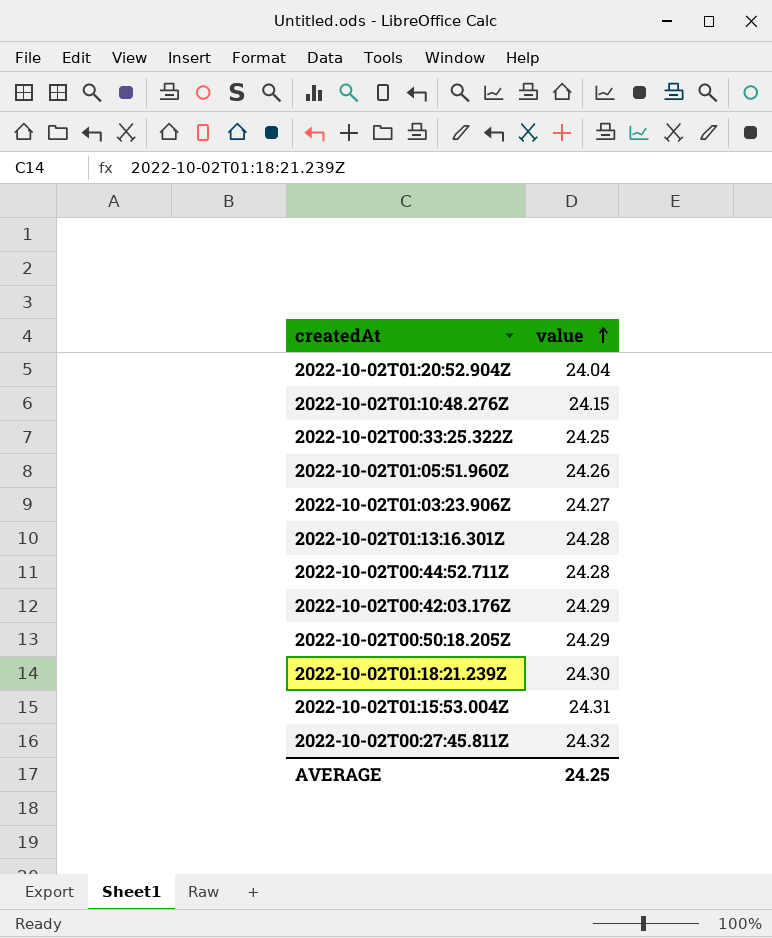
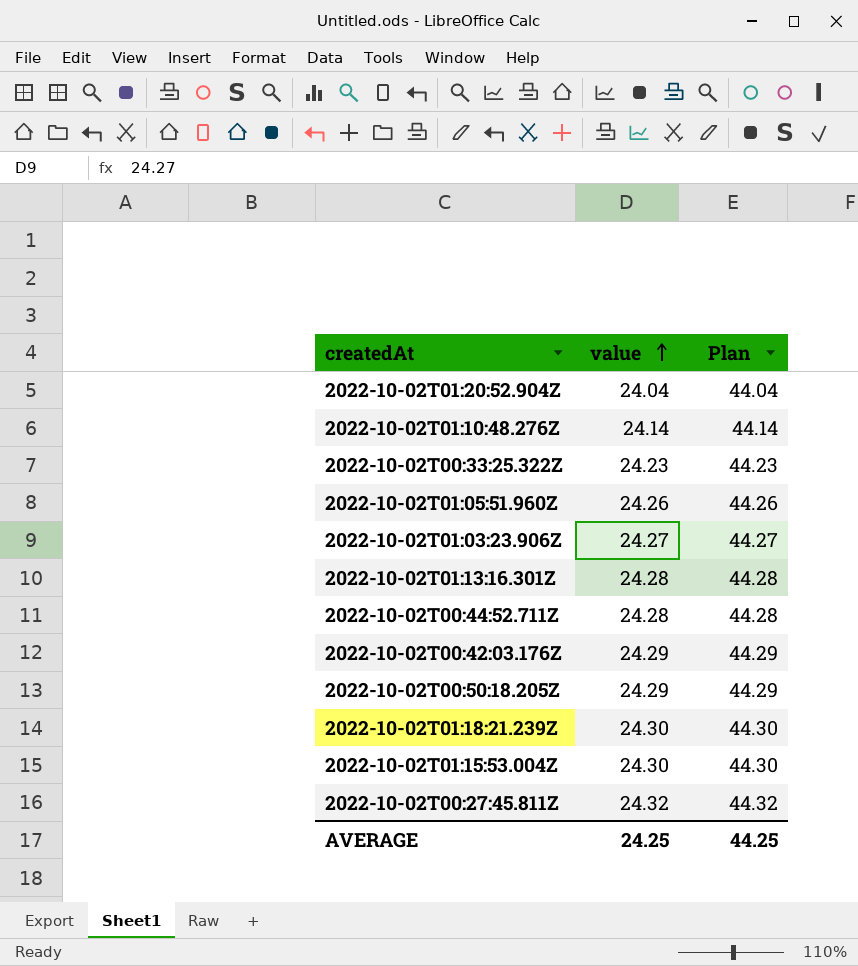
column Plan | formula: none -> [value] + 20
2022-10-02T01:10:48.276Z | value: 24.15 -> 24.14
2022-10-02T00:33:25.322Z | value: 24.25 -> 24.23
2022-10-02T01:15:53.004Z | value: 24.31 -> 24.30

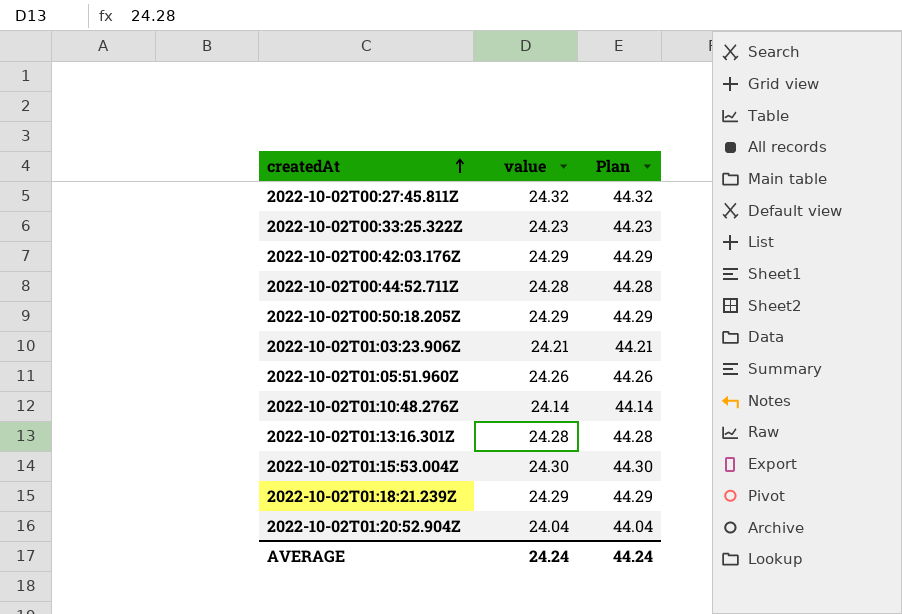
row order: value ascending -> createdAt ascending
2022-10-02T01:03:23.906Z | value: 24.27 -> 24.21
2022-10-02T01:03:23.906Z | Plan: 44.27 -> 44.21
2022-10-02T01:18:21.239Z | value: 24.30 -> 24.29
2022-10-02T01:18:21.239Z | Plan: 44.30 -> 44.29
AVERAGE | value: 24.25 -> 24.24
AVERAGE | Plan: 44.25 -> 44.24

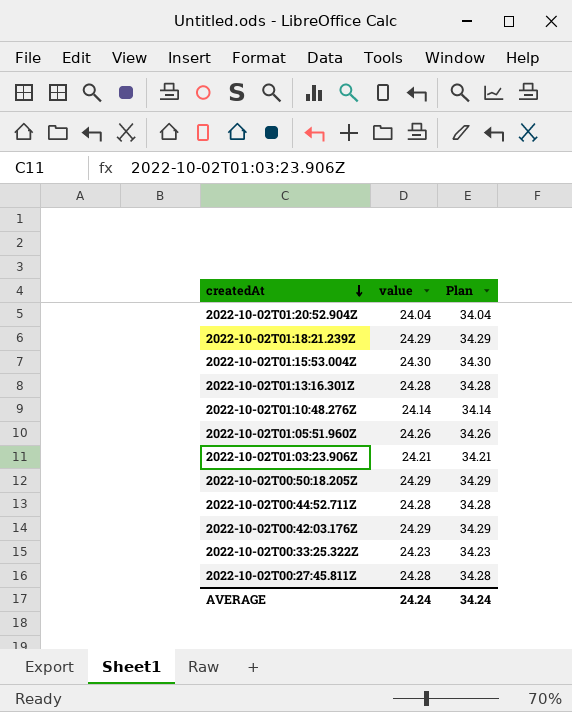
row order: createdAt ascending -> createdAt descending
column Plan | formula: [value] + 20 -> [value] + 10
2022-10-02T00:27:45.811Z | value: 24.32 -> 24.28
AVERAGE | Plan: 44.24 -> 34.24

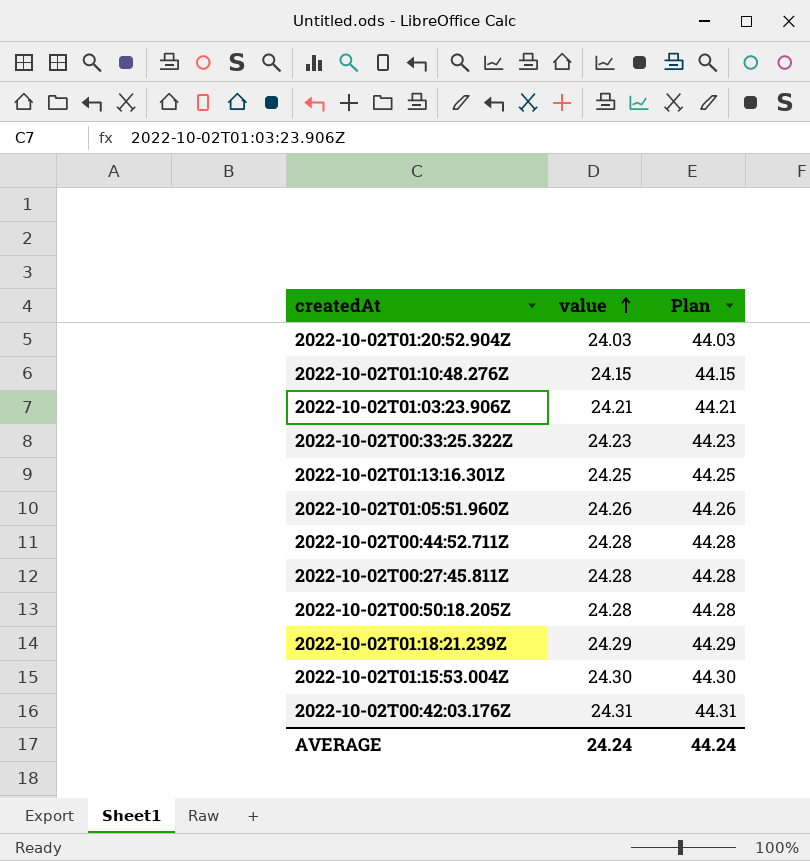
row order: createdAt descending -> value ascending
column Plan | formula: [value] + 10 -> [value] + 20
2022-10-02T01:20:52.904Z | value: 24.04 -> 24.03
2022-10-02T01:10:48.276Z | value: 24.14 -> 24.15
2022-10-02T01:13:16.301Z | value: 24.28 -> 24.25
2022-10-02T00:50:18.205Z | value: 24.29 -> 24.28
2022-10-02T00:42:03.176Z | value: 24.29 -> 24.31
AVERAGE | Plan: 34.24 -> 44.24

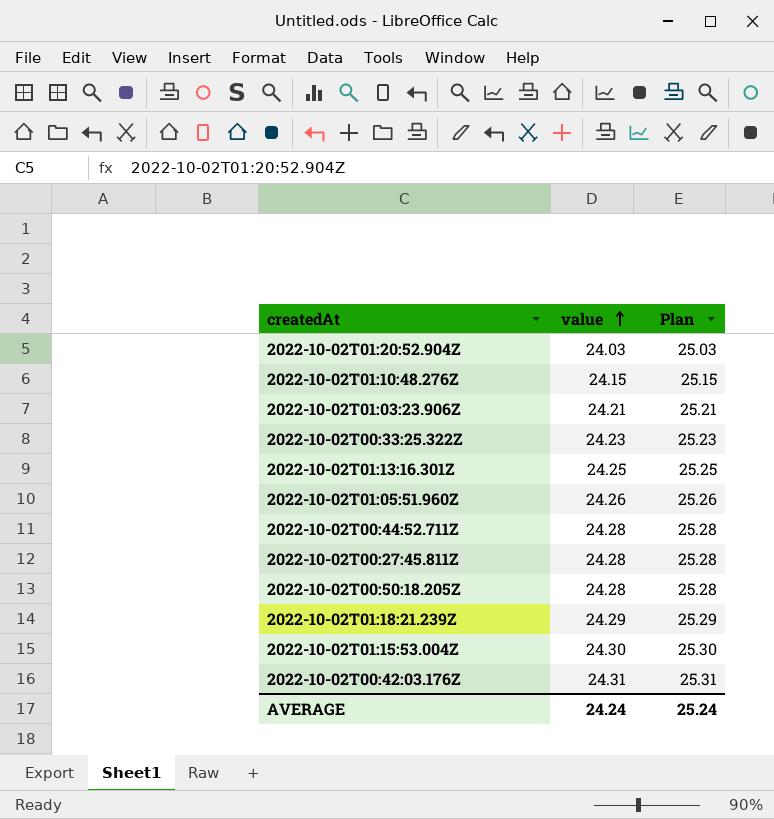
column Plan | formula: [value] + 20 -> [value] + 1
AVERAGE | Plan: 44.24 -> 25.24

